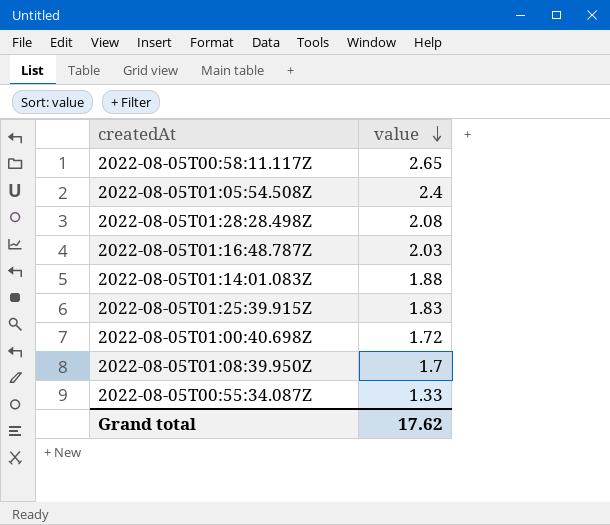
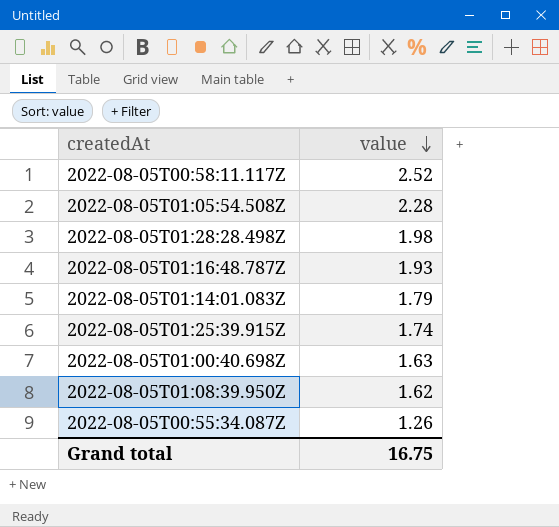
2022-08-05T00:58:11.117Z | value: 2.65 -> 2.52
2022-08-05T01:05:54.508Z | value: 2.4 -> 2.28
2022-08-05T01:28:28.498Z | value: 2.08 -> 1.98
2022-08-05T01:16:48.787Z | value: 2.03 -> 1.93
2022-08-05T01:14:01.083Z | value: 1.88 -> 1.79
2022-08-05T01:25:39.915Z | value: 1.83 -> 1.74
2022-08-05T01:00:40.698Z | value: 1.72 -> 1.63
2022-08-05T01:08:39.950Z | value: 1.7 -> 1.62
2022-08-05T00:55:34.087Z | value: 1.33 -> 1.26
Grand total | value: 17.62 -> 16.75

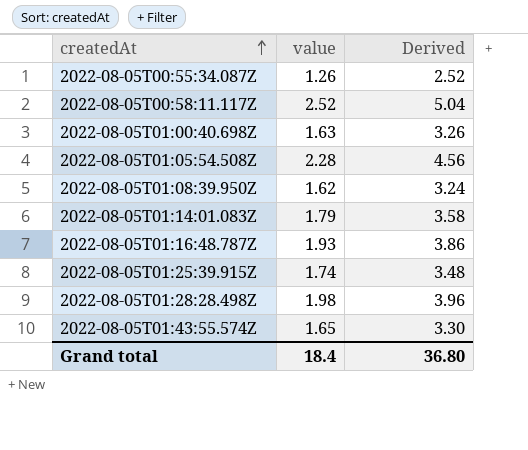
row order: value descending -> createdAt ascending
column Derived | formula: none -> [value] * 2
row 2022-08-05T01:43:55.574Z: none -> 1.65 | 3.30
Grand total | value: 16.75 -> 18.4

